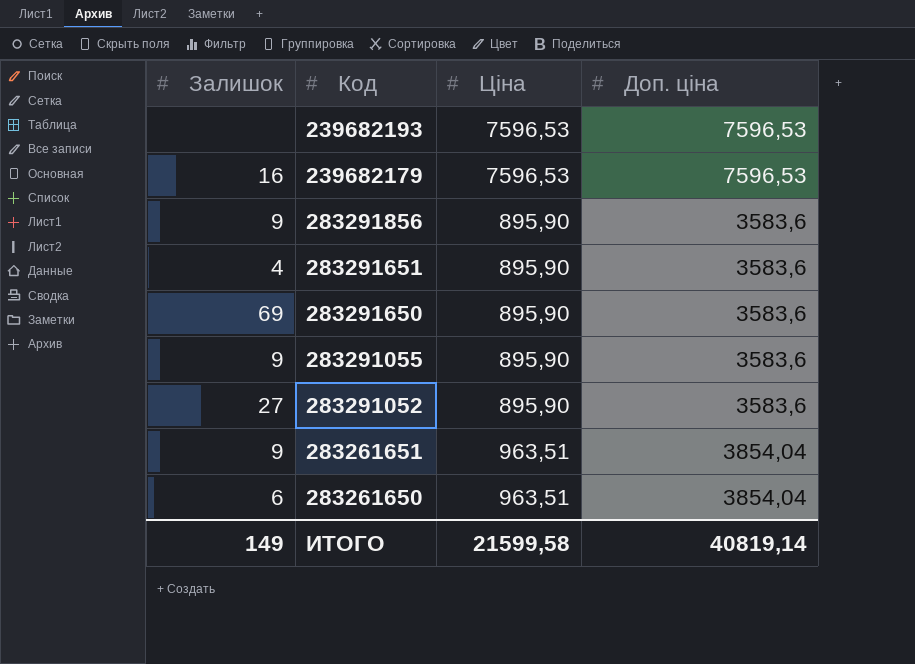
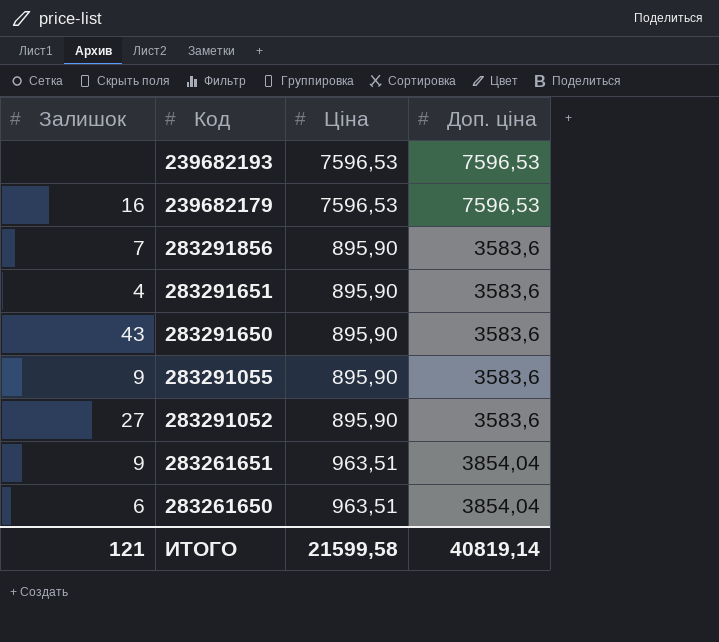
283291856 | Залишок: 9 -> 7
283291650 | Залишок: 69 -> 43
ИТОГО | Залишок: 149 -> 121

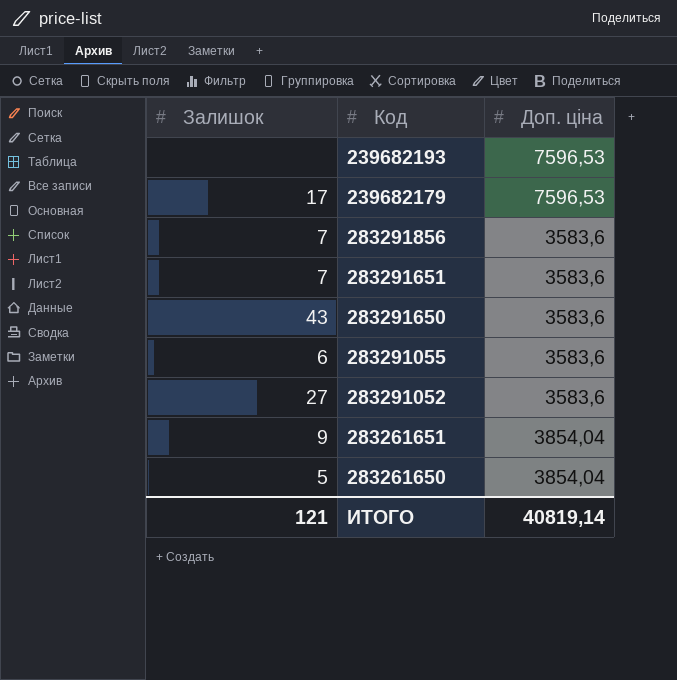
column Ціна | position: 3 -> none
239682179 | Залишок: 16 -> 17
283291651 | Залишок: 4 -> 7
283291055 | Залишок: 9 -> 6
283261650 | Залишок: 6 -> 5

